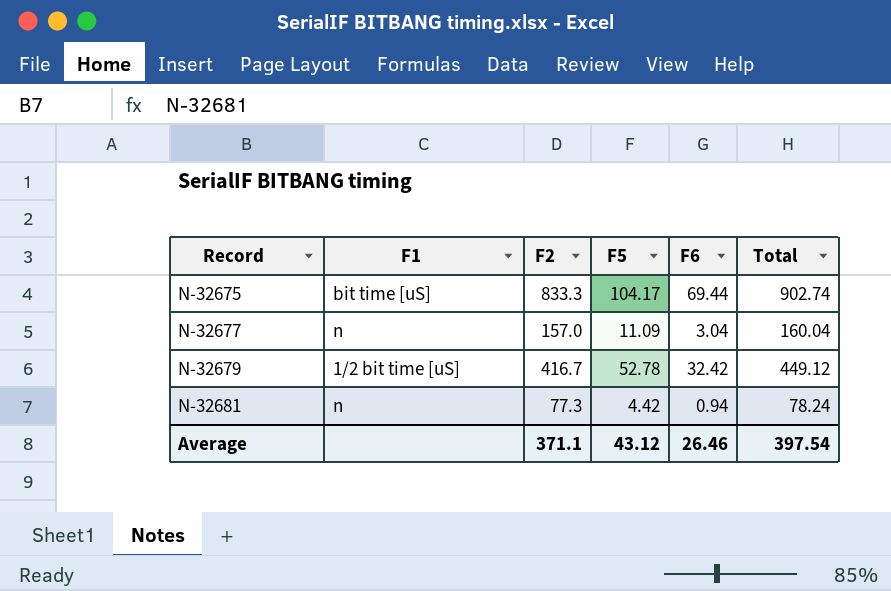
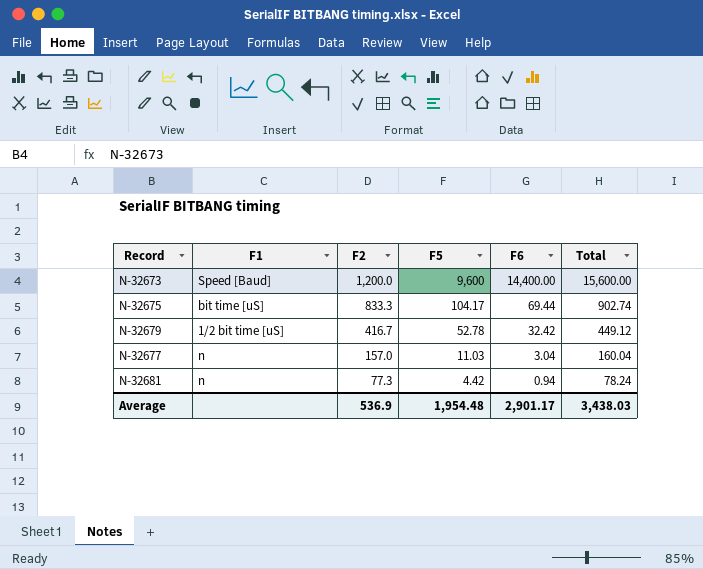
row order: Record ascending -> F2 descending
row N-32673: none -> Speed [Baud] | 1,200.0 | 9,600 | 14,400.00 | 15,600.00
N-32677 | F5: 11.09 -> 11.03
Average | F2: 371.1 -> 536.9
Average | F5: 43.12 -> 1,954.48
Average | F6: 26.46 -> 2,901.17
Average | Total: 397.54 -> 3,438.03

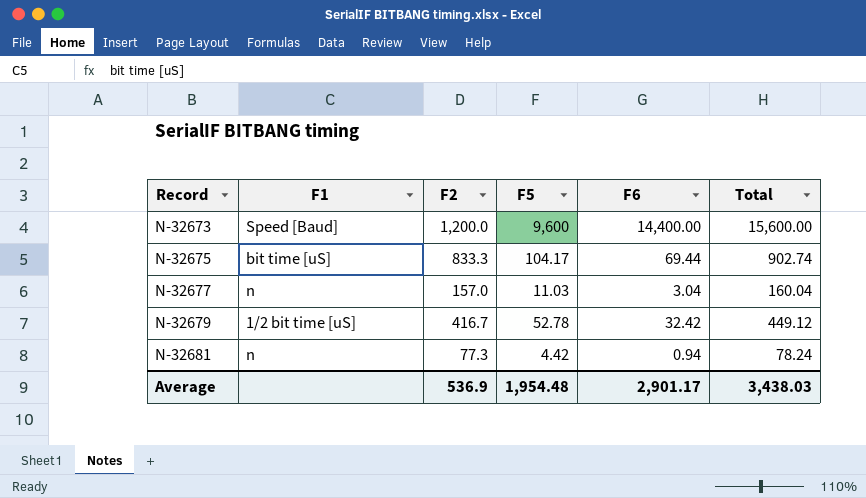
row order: F2 descending -> Record ascending

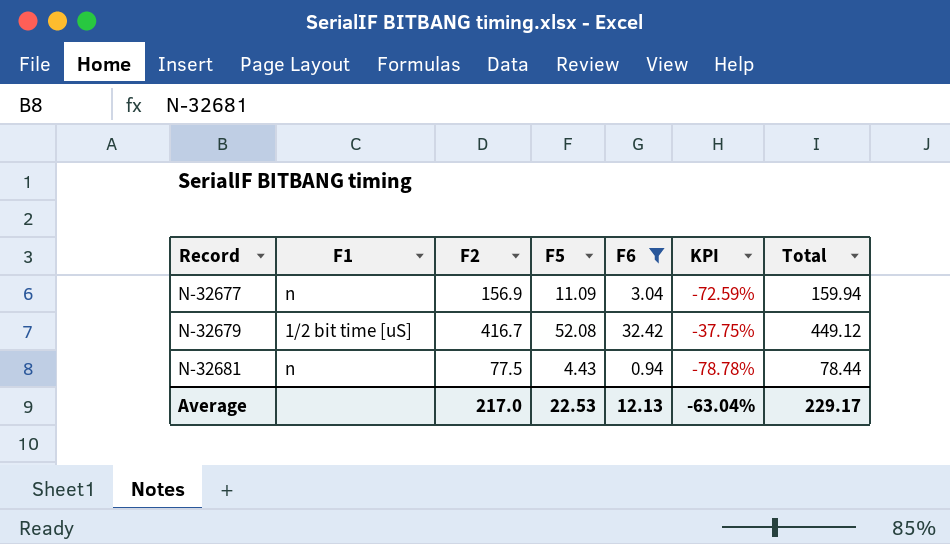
filter: none -> F6 <= 32.42
column KPI | formula: none -> ([F6] - [F5]) / [F5]
N-32677 | F2: 157.0 -> 156.9
N-32677 | F5: 11.03 -> 11.09
N-32677 | Total: 160.04 -> 159.94
N-32679 | F5: 52.78 -> 52.08
N-32681 | F2: 77.3 -> 77.5
N-32681 | F5: 4.42 -> 4.43
N-32681 | Total: 78.24 -> 78.44
Average | F2: 536.9 -> 217.0
Average | F5: 1,954.48 -> 22.53
Average | F6: 2,901.17 -> 12.13
Average | Total: 3,438.03 -> 229.17

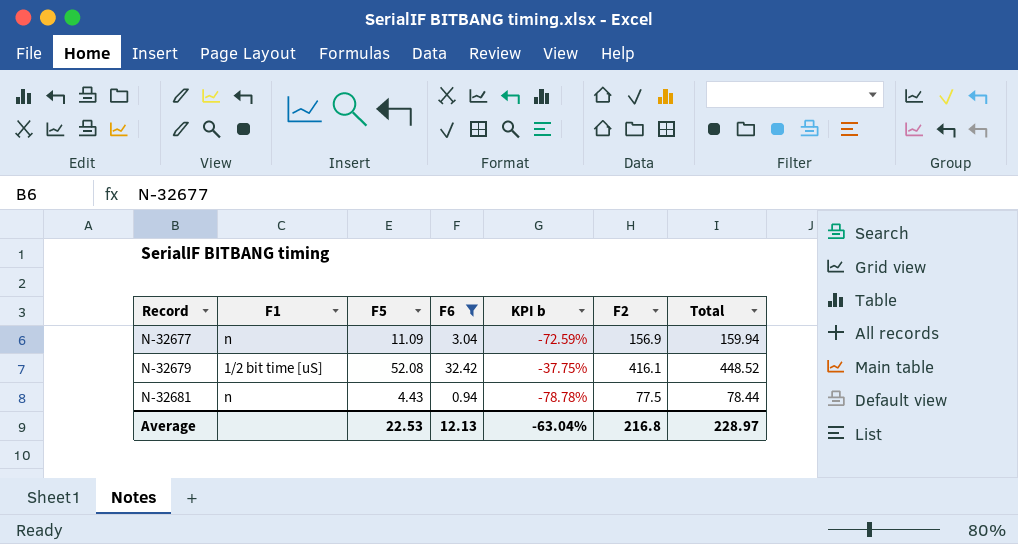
column name: KPI -> KPI b
column F2 | position: 3 -> 6
N-32679 | F2: 416.7 -> 416.1
N-32679 | Total: 449.12 -> 448.52
Average | F2: 217.0 -> 216.8
Average | Total: 229.17 -> 228.97

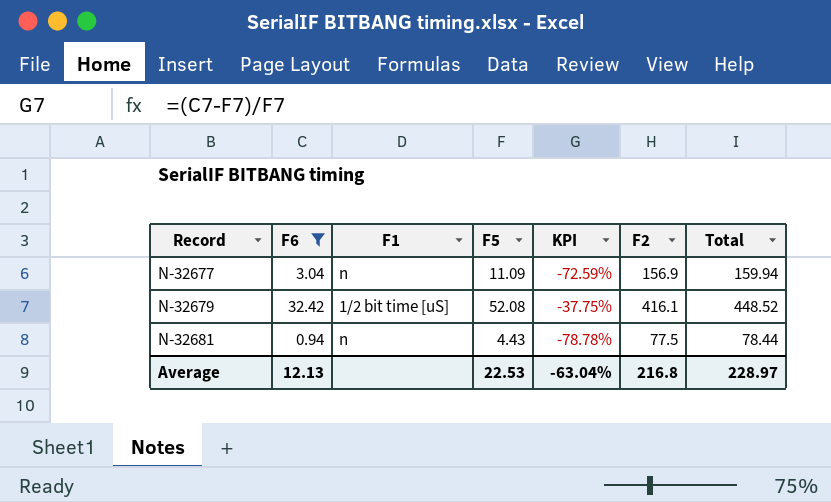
column F6 | position: 4 -> 2
column name: KPI b -> KPI

